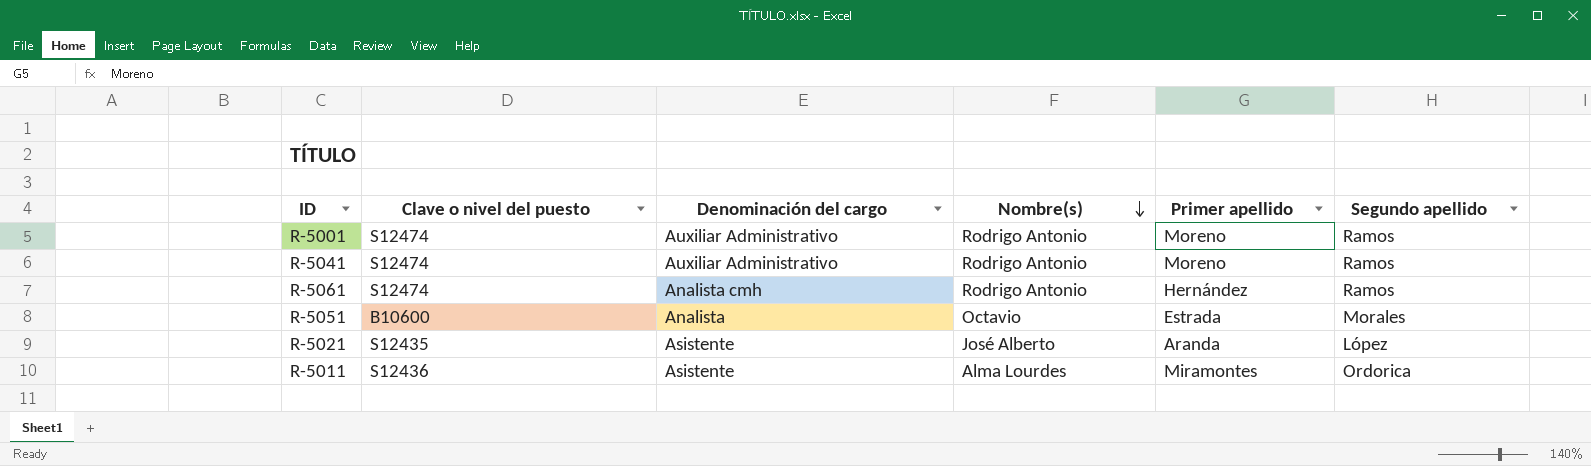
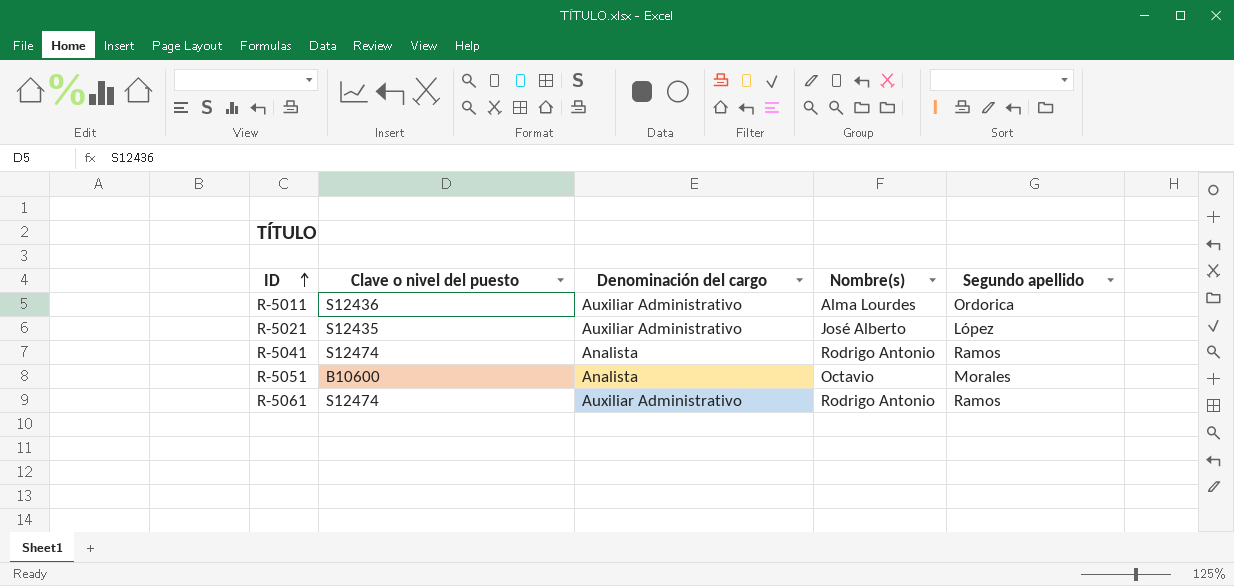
row order: Nombre(s) descending -> ID ascending
column Primer apellido | position: 5 -> none
row R-5001: S12474 | Auxiliar Administrativo | Rodrigo Antonio | Moreno | Ramos -> none
R-5011 | Denominación del cargo: Asistente -> Auxiliar Administrativo
R-5021 | Denominación del cargo: Asistente -> Auxiliar Administrativo
R-5041 | Denominación del cargo: Auxiliar Administrativo -> Analista
R-5061 | Denominación del cargo: Analista cmh -> Auxiliar Administrativo

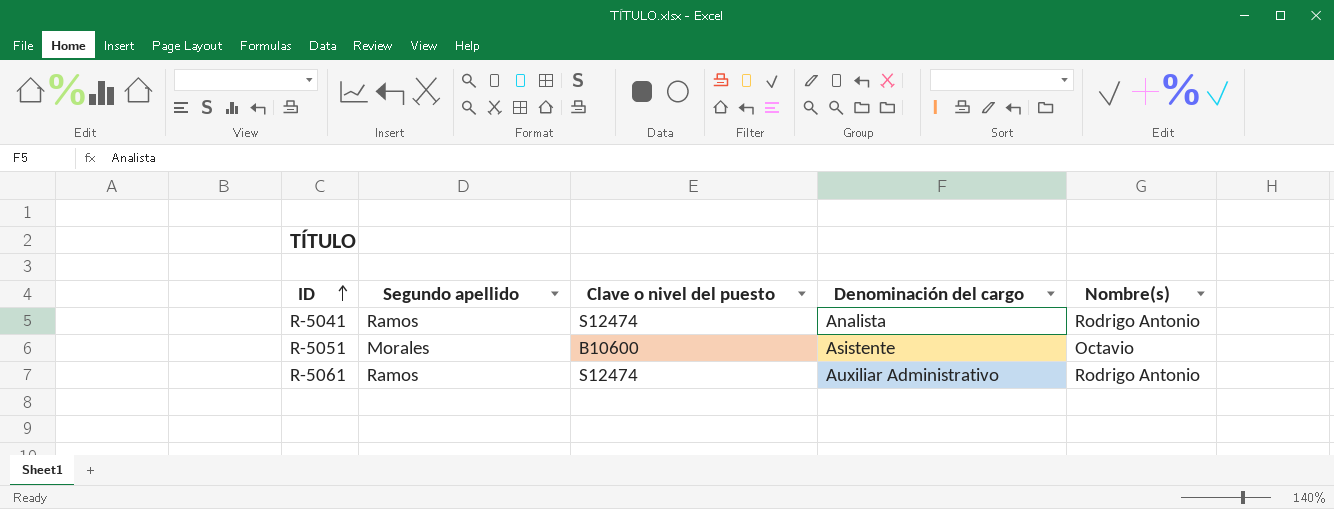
column Segundo apellido | position: 5 -> 2
row R-5011: S12436 | Auxiliar Administrativo | Alma Lourdes | Ordorica -> none
row R-5021: S12435 | Auxiliar Administrativo | José Alberto | López -> none
R-5051 | Denominación del cargo: Analista -> Asistente

